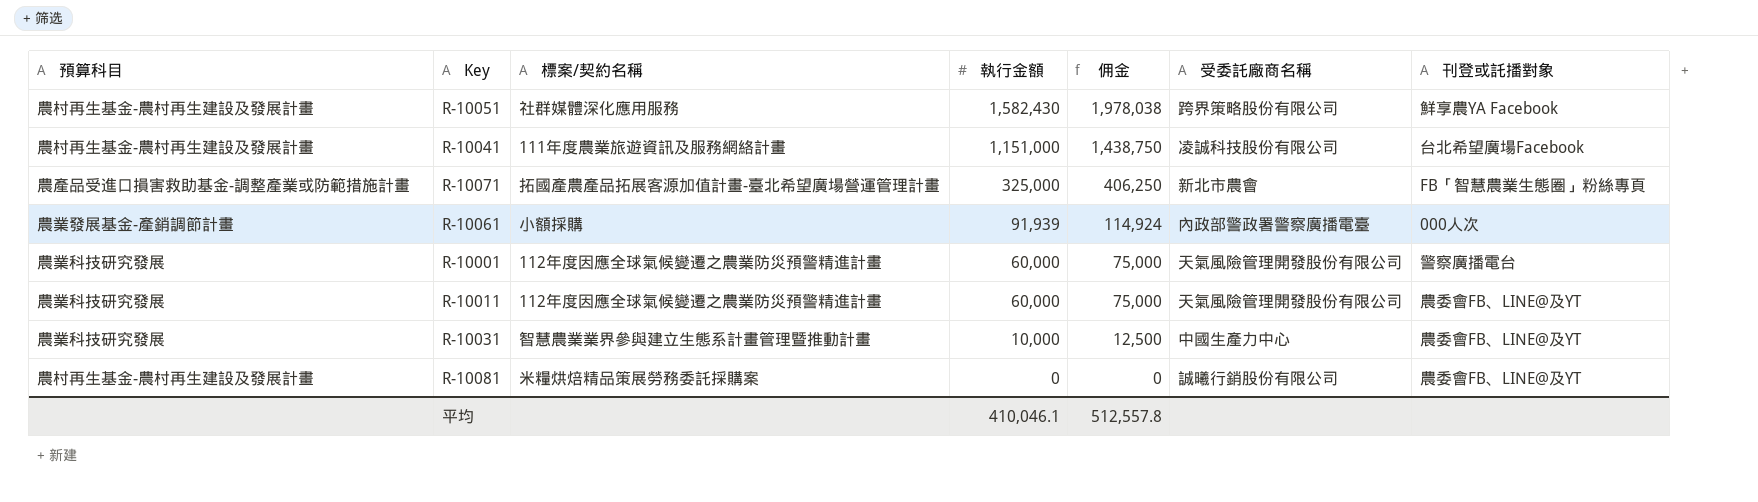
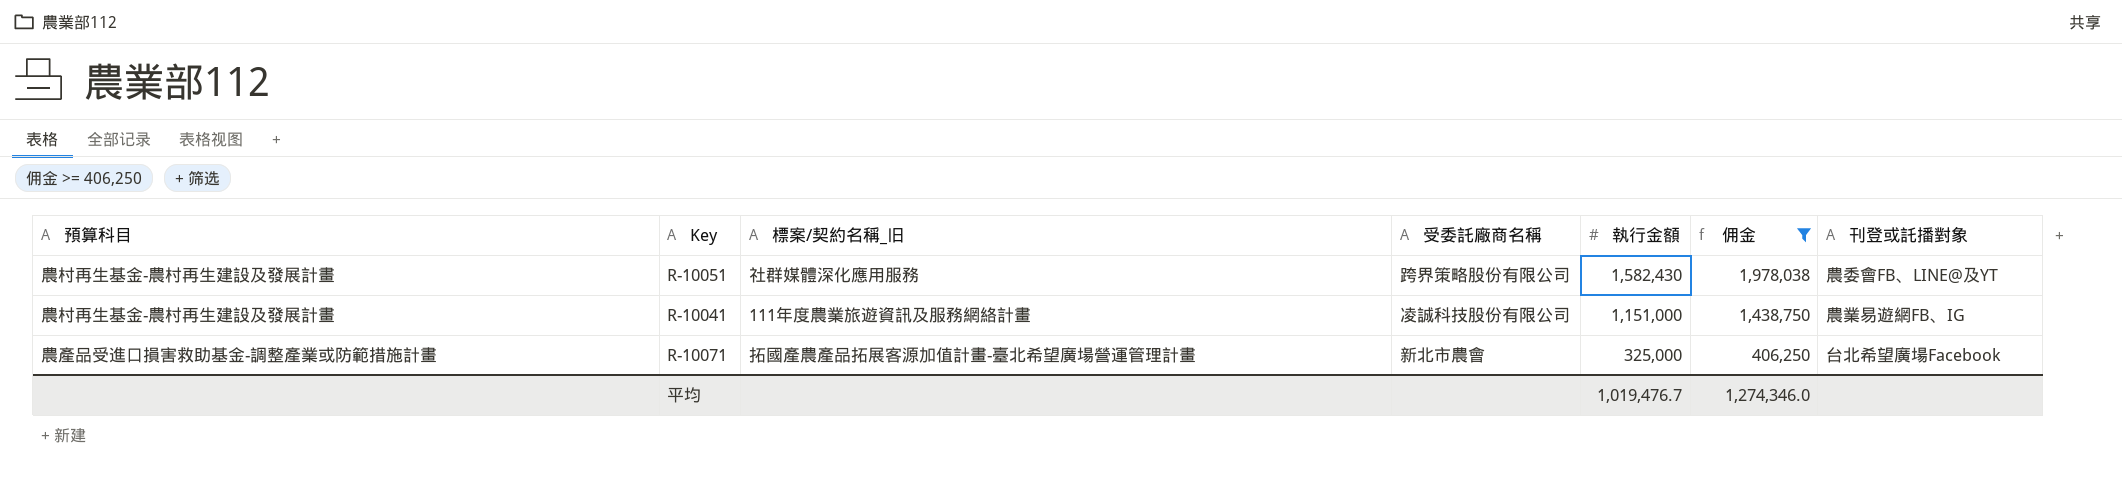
filter: none -> 佣金 >= 406,250
column name: 標案/契約名稱 -> 標案/契約名稱_旧
column 受委託廠商名稱 | position: 6 -> 4
R-10051 | 刊登或託播對象: 鮮享農YA Facebook -> 農委會FB、LINE@及YT
R-10041 | 刊登或託播對象: 台北希望廣場Facebook -> 農業易遊網FB、IG
R-10071 | 刊登或託播對象: FB「智慧農業生態圈」粉絲專頁 -> 台北希望廣場Facebook
平均 | 執行金額: 410,046.1 -> 1,019,476.7
平均 | 佣金: 512,557.8 -> 1,274,346.0

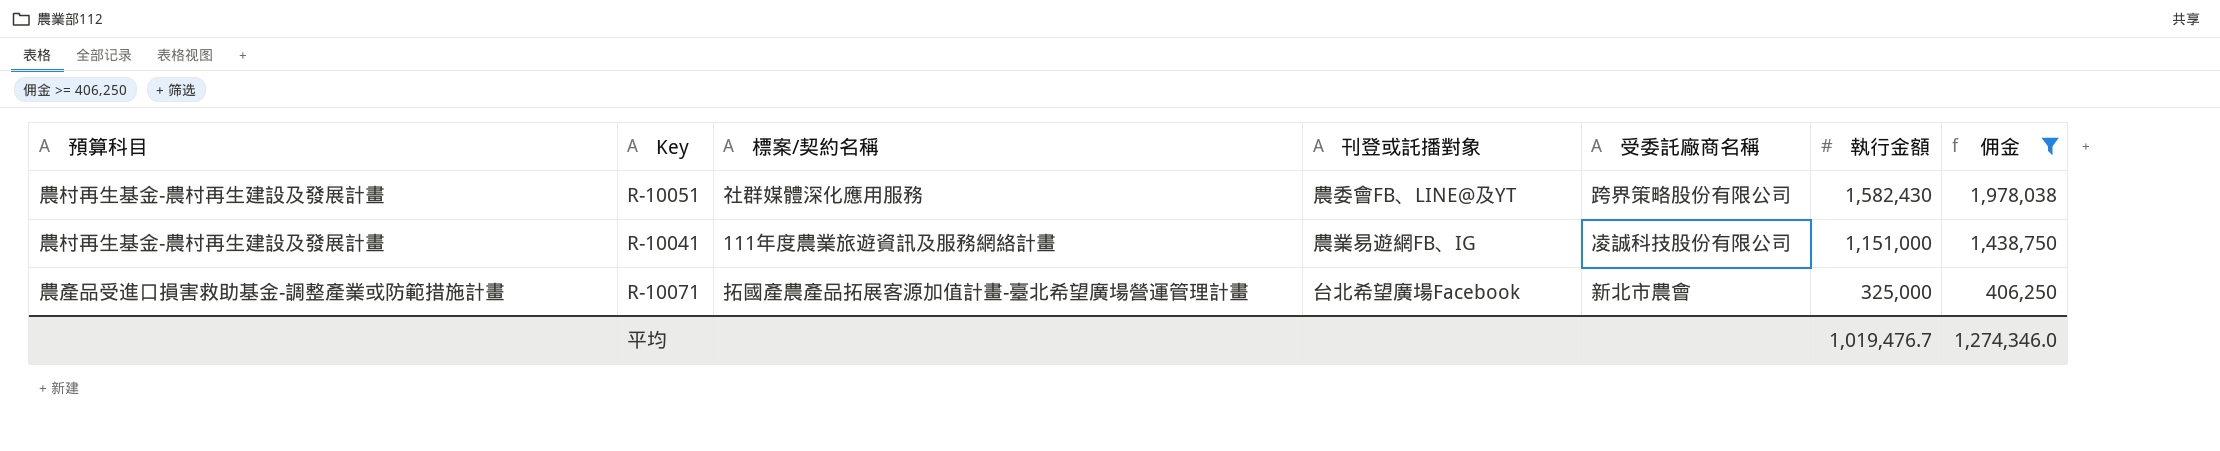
column name: 標案/契約名稱_旧 -> 標案/契約名稱
column 刊登或託播對象 | position: 7 -> 4

